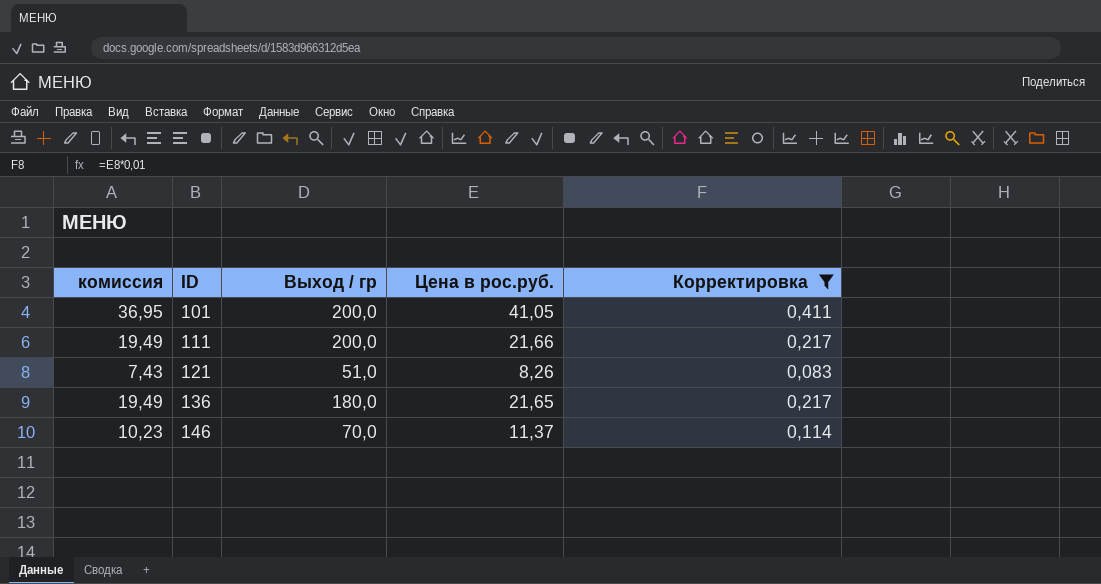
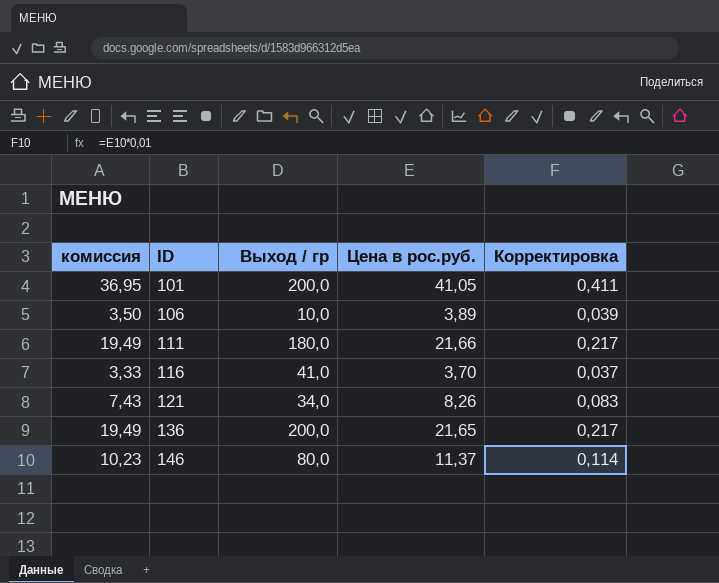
filter: Корректировка >= 0,083 -> none
111 | Выход / гр: 200,0 -> 180,0
121 | Выход / гр: 51,0 -> 34,0
136 | Выход / гр: 180,0 -> 200,0
146 | Выход / гр: 70,0 -> 80,0

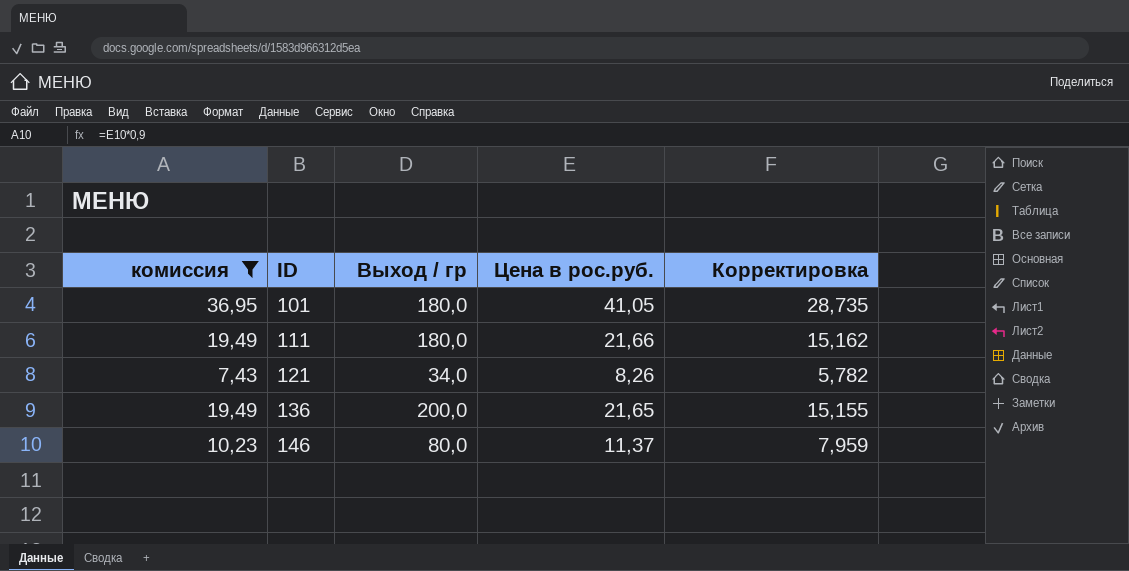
filter: none -> комиссия >= 7,43
column Корректировка | formula: [Цена в рос.руб.] * 0,01 -> [Цена в рос.руб.] * 0,7
101 | Выход / гр: 200,0 -> 180,0

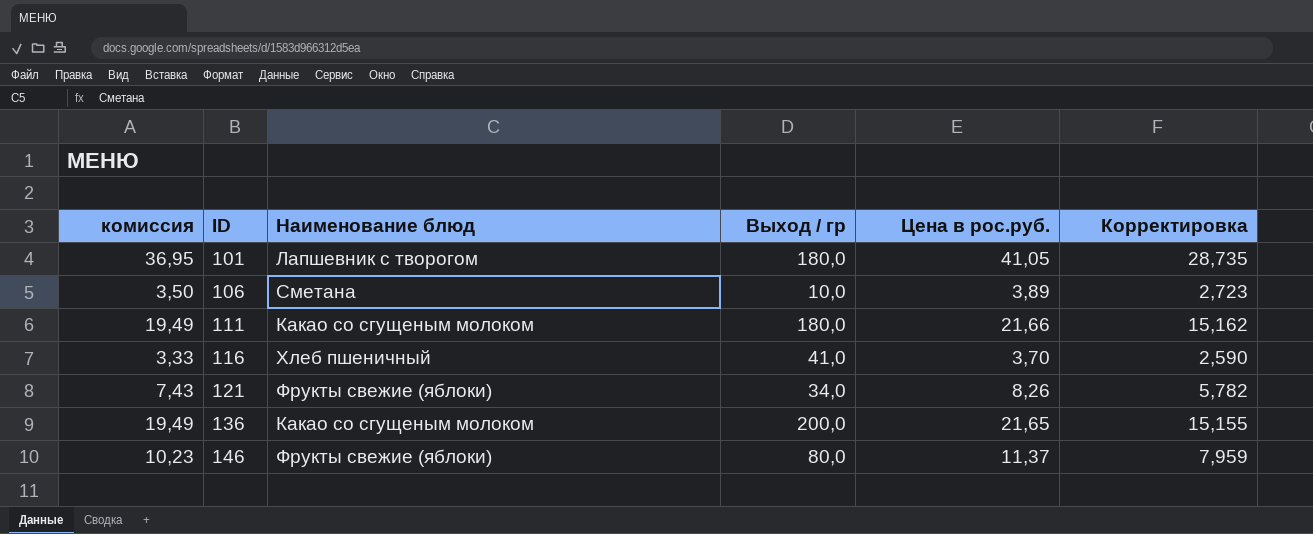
filter: комиссия >= 7,43 -> none
column Наименование блюд | position: none -> 3

